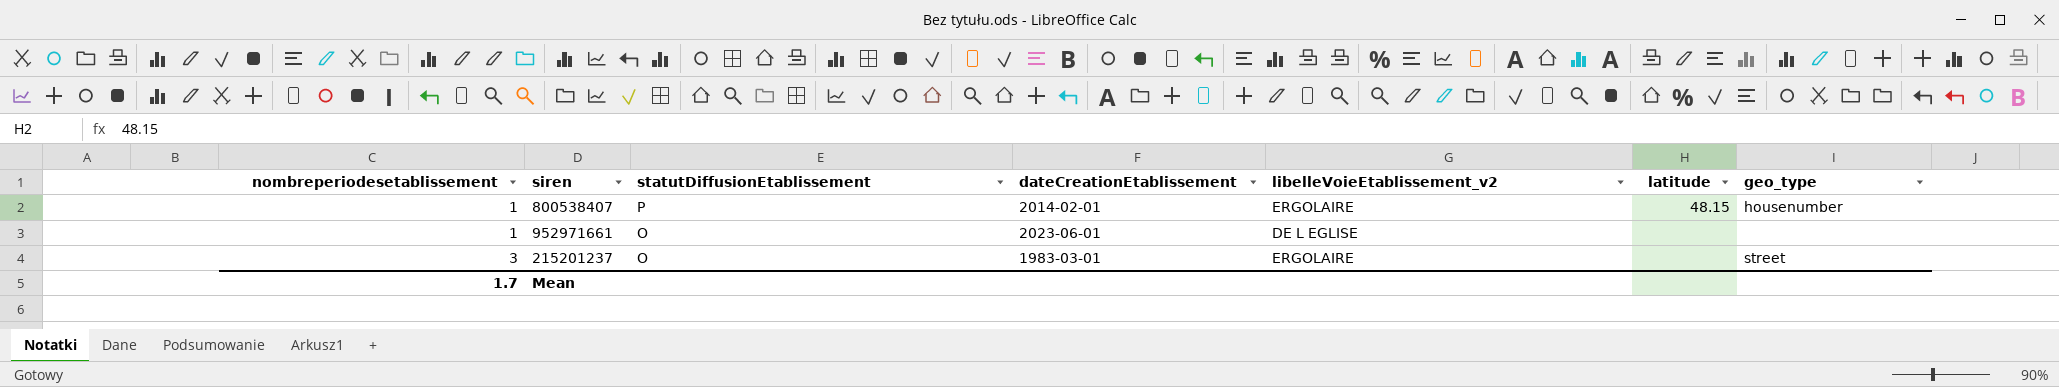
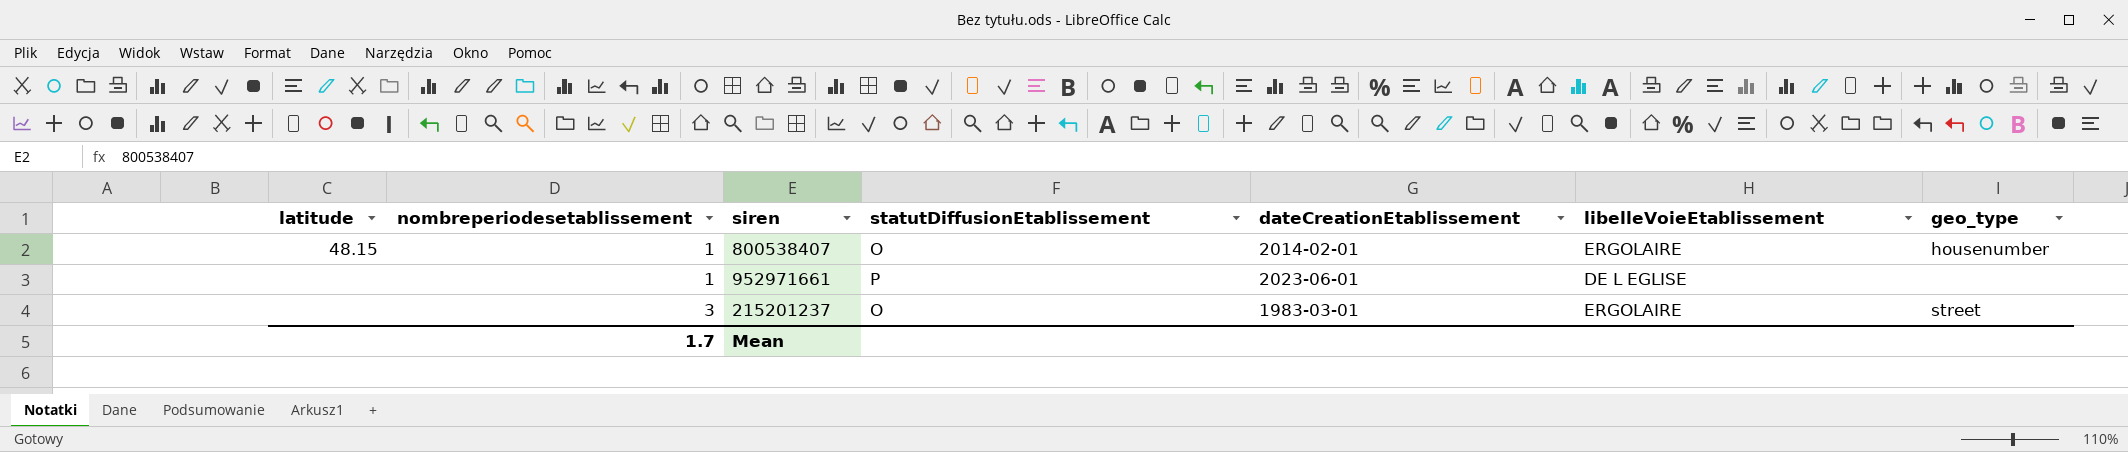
column latitude | position: 6 -> 1
column name: libelleVoieEtablissement_v2 -> libelleVoieEtablissement
800538407 | statutDiffusionEtablissement: P -> O
952971661 | statutDiffusionEtablissement: O -> P

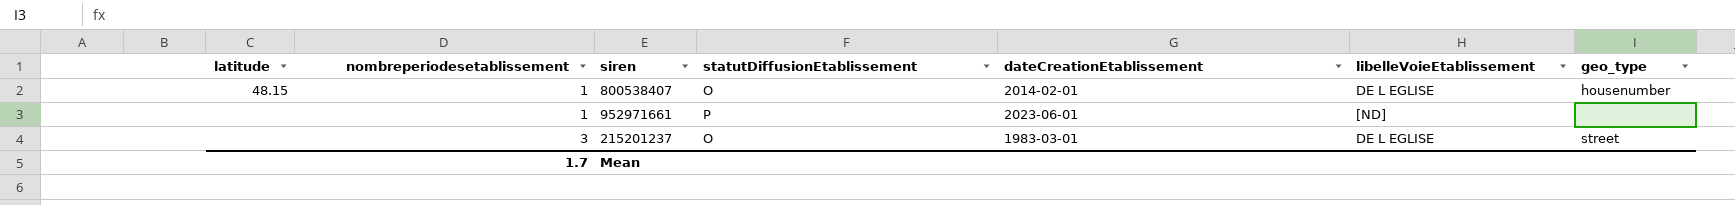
800538407 | libelleVoieEtablissement: ERGOLAIRE -> DE L EGLISE
952971661 | libelleVoieEtablissement: DE L EGLISE -> [ND]
215201237 | libelleVoieEtablissement: ERGOLAIRE -> DE L EGLISE

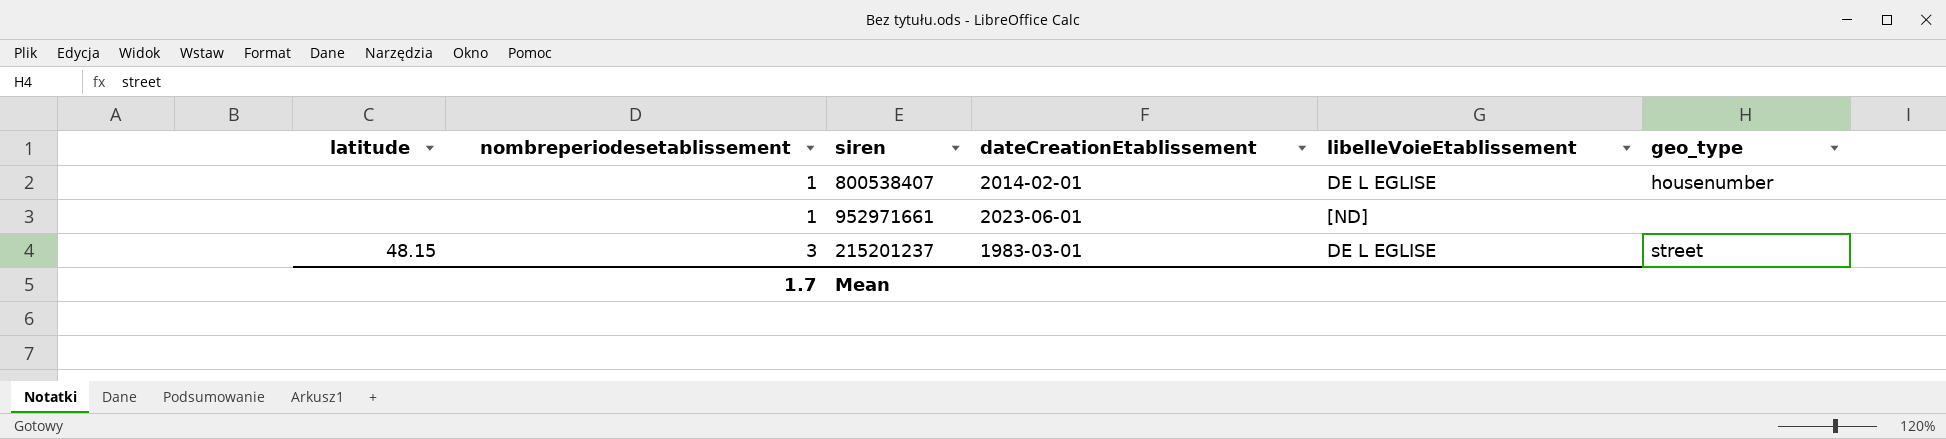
column statutDiffusionEtablissement | position: 4 -> none
800538407 | latitude: 48.15 -> none
215201237 | latitude: none -> 48.15

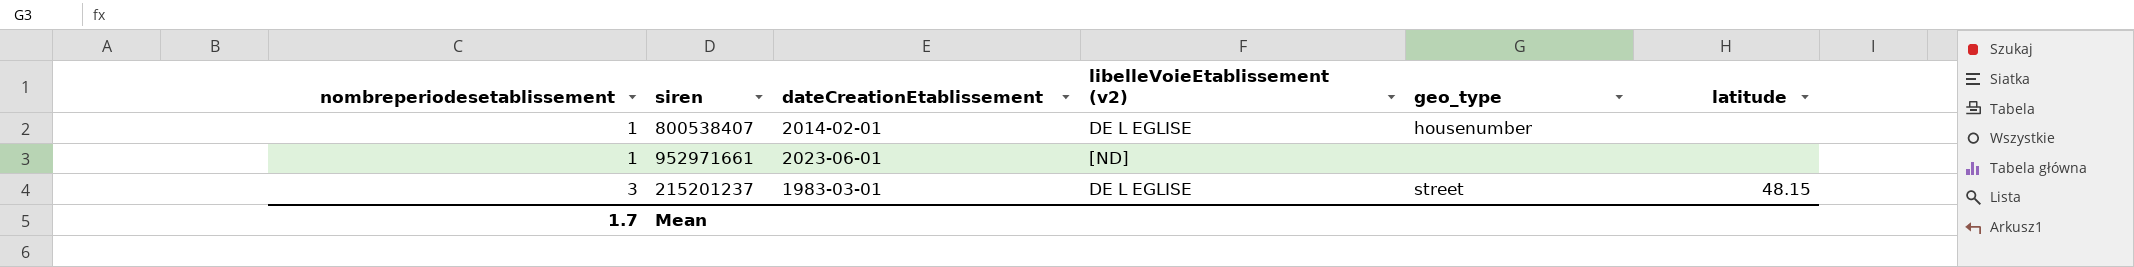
column name: libelleVoieEtablissement -> libelleVoieEtablissement (v2)
column latitude | position: 1 -> 6

